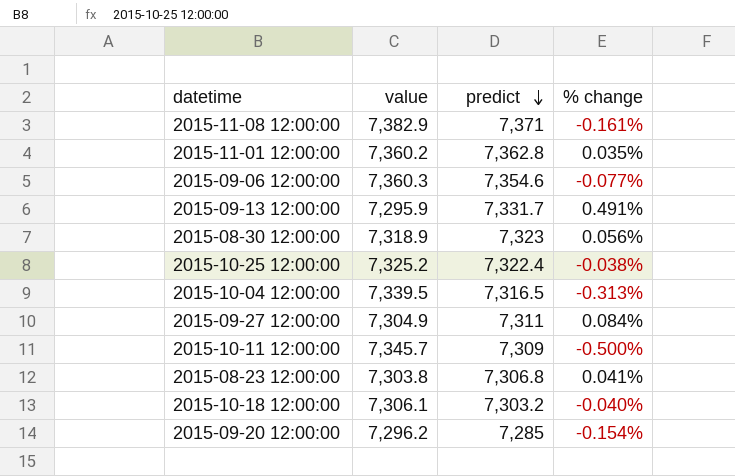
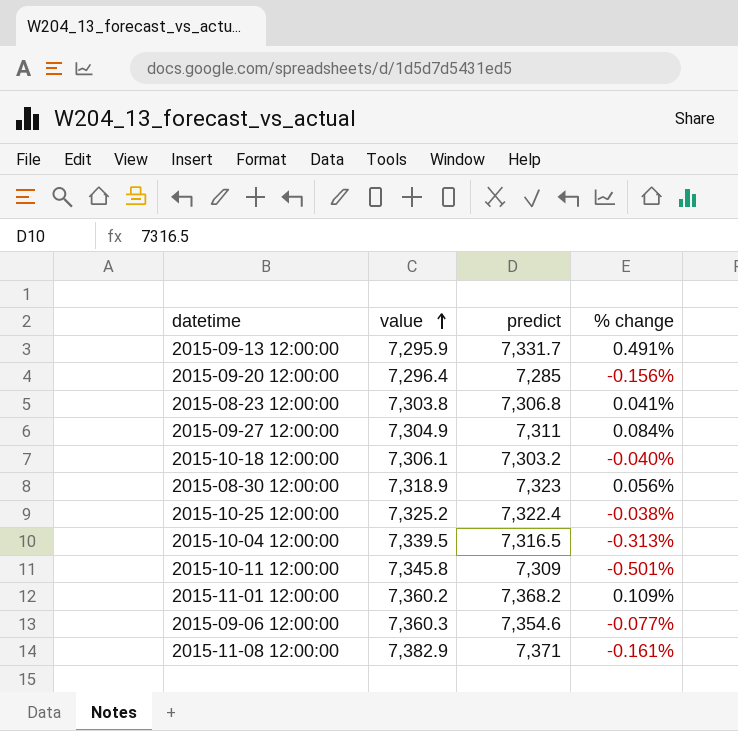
row order: predict descending -> value ascending
2015-09-20 12:00:00 | value: 7,296.2 -> 7,296.4
2015-09-20 12:00:00 | % change: -0.154% -> -0.156%
2015-10-11 12:00:00 | value: 7,345.7 -> 7,345.8
2015-10-11 12:00:00 | % change: -0.500% -> -0.501%
2015-11-01 12:00:00 | predict: 7,362.8 -> 7,368.2
2015-11-01 12:00:00 | % change: 0.035% -> 0.109%

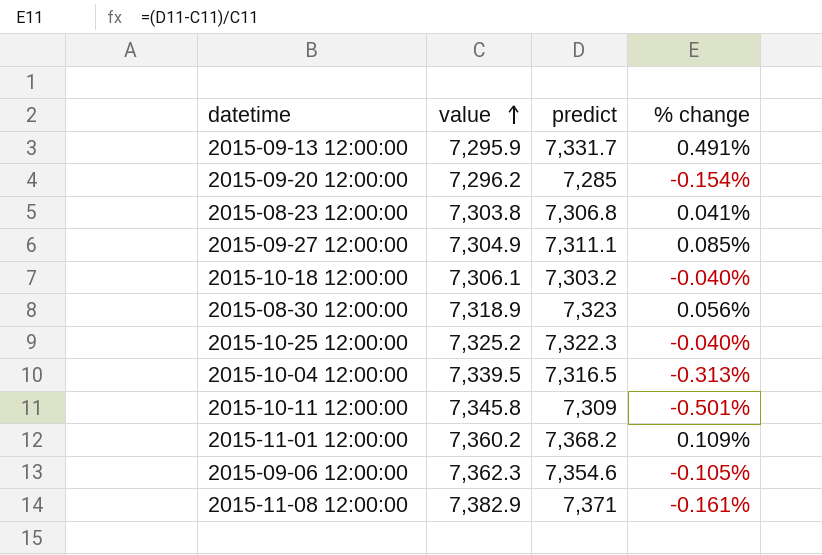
2015-09-20 12:00:00 | value: 7,296.4 -> 7,296.2
2015-09-20 12:00:00 | % change: -0.156% -> -0.154%
2015-09-27 12:00:00 | predict: 7,311 -> 7,311.1
2015-09-27 12:00:00 | % change: 0.084% -> 0.085%
2015-10-25 12:00:00 | predict: 7,322.4 -> 7,322.3
2015-10-25 12:00:00 | % change: -0.038% -> -0.040%
2015-09-06 12:00:00 | value: 7,360.3 -> 7,362.3
2015-09-06 12:00:00 | % change: -0.077% -> -0.105%

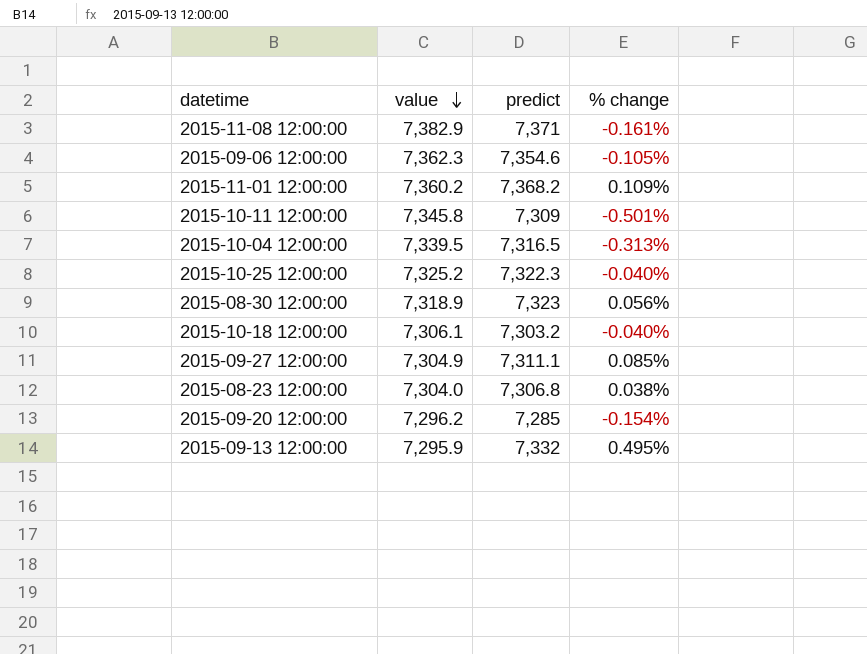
row order: value ascending -> value descending
2015-08-23 12:00:00 | value: 7,303.8 -> 7,304.0
2015-08-23 12:00:00 | % change: 0.041% -> 0.038%
2015-09-13 12:00:00 | predict: 7,331.7 -> 7,332
2015-09-13 12:00:00 | % change: 0.491% -> 0.495%

